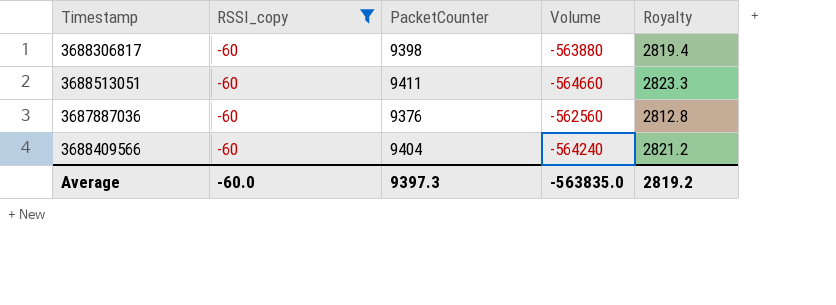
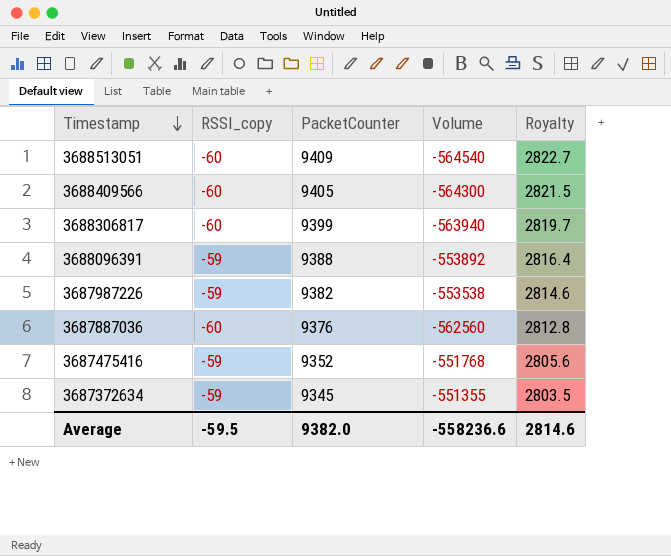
filter: RSSI_copy = -60 -> none
row order: none -> Timestamp descending
3688513051 | PacketCounter: 9411 -> 9409
3688513051 | Volume: -564660 -> -564540
3688513051 | Royalty: 2823.3 -> 2822.7
3688409566 | PacketCounter: 9404 -> 9405
3688409566 | Volume: -564240 -> -564300
3688409566 | Royalty: 2821.2 -> 2821.5
3688306817 | PacketCounter: 9398 -> 9399
3688306817 | Volume: -563880 -> -563940
3688306817 | Royalty: 2819.4 -> 2819.7
Average | RSSI_copy: -60.0 -> -59.5
Average | PacketCounter: 9397.3 -> 9382.0
Average | Volume: -563835.0 -> -558236.6
Average | Royalty: 2819.2 -> 2814.6

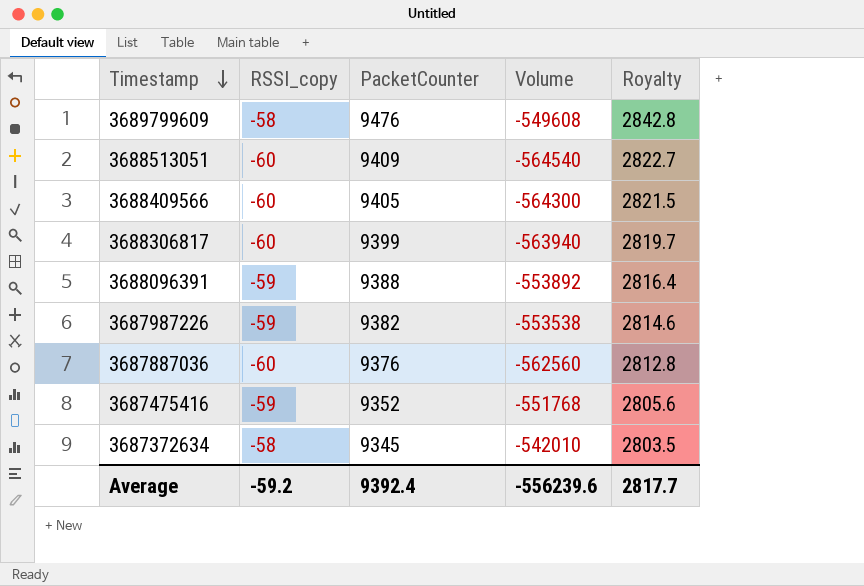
row 3689799609: none -> -58 | 9476 | -549608 | 2842.8
3687372634 | RSSI_copy: -59 -> -58
3687372634 | Volume: -551355 -> -542010
Average | RSSI_copy: -59.5 -> -59.2
Average | PacketCounter: 9382.0 -> 9392.4
Average | Volume: -558236.6 -> -556239.6
Average | Royalty: 2814.6 -> 2817.7

